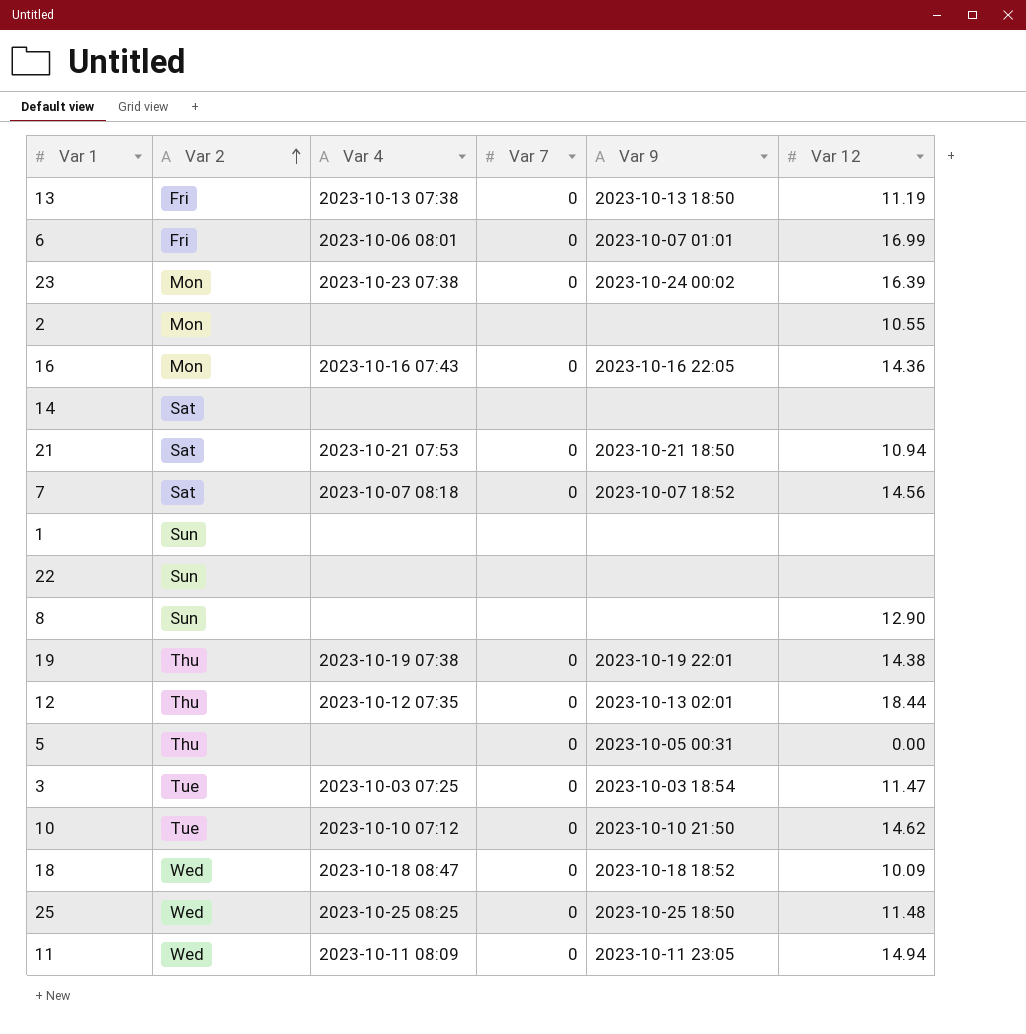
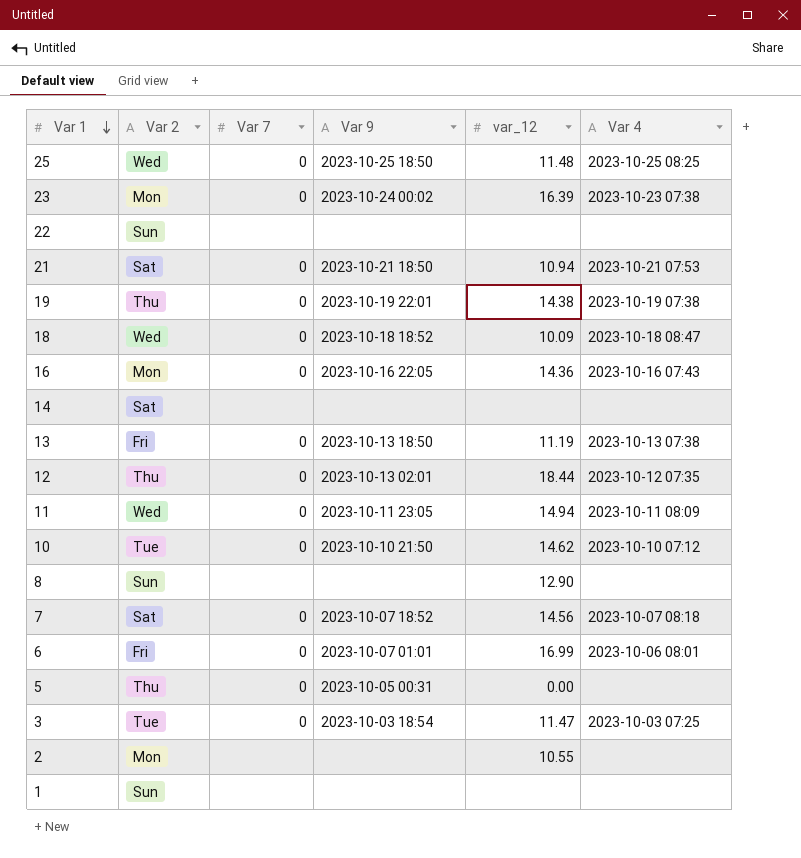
row order: Var 2 ascending -> Var 1 descending
column name: Var 12 -> var_12
column Var 4 | position: 3 -> 6

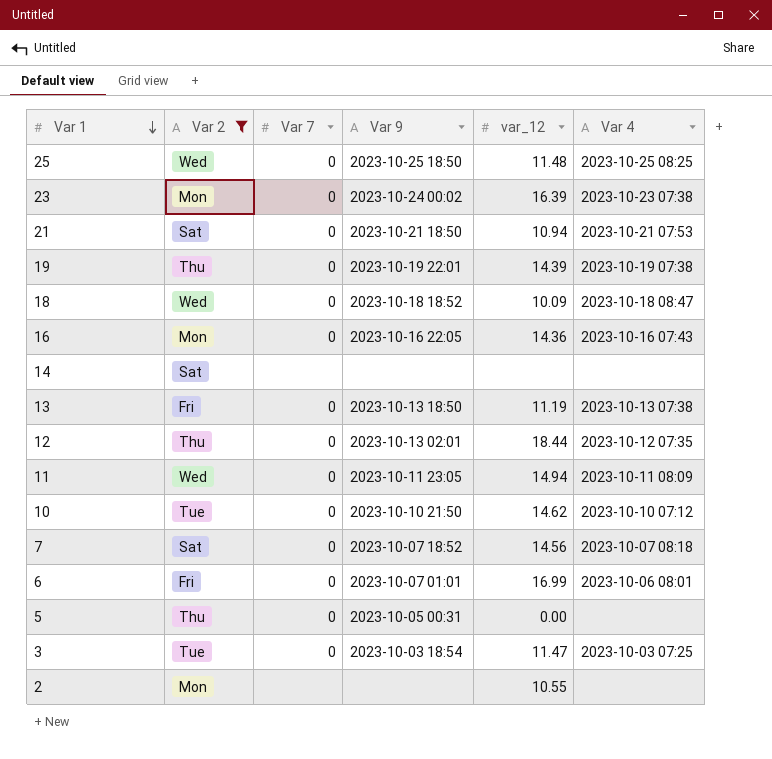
filter: none -> Var 2 != Sun
19 | var_12: 14.38 -> 14.39

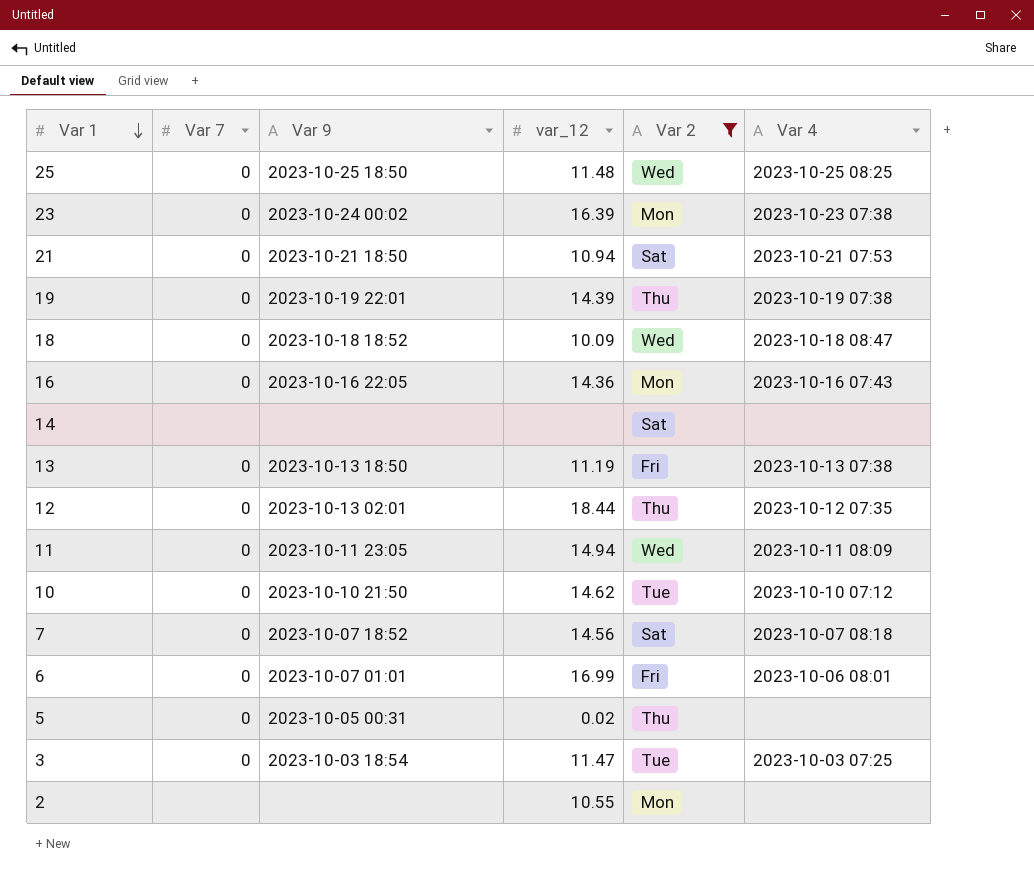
column Var 2 | position: 2 -> 5
5 | var_12: 0.00 -> 0.02

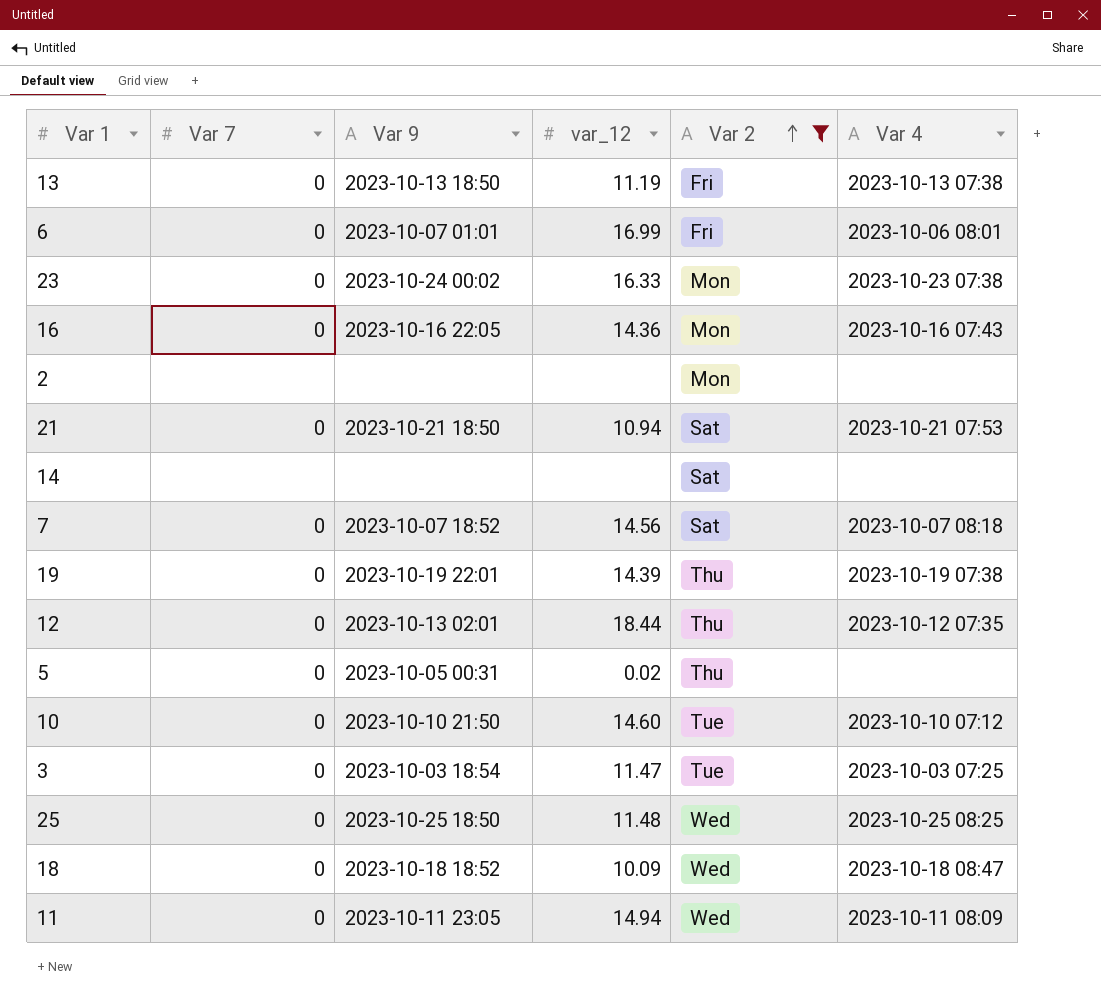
row order: Var 1 descending -> Var 2 ascending
23 | var_12: 16.39 -> 16.33
2 | var_12: 10.55 -> none
10 | var_12: 14.62 -> 14.60

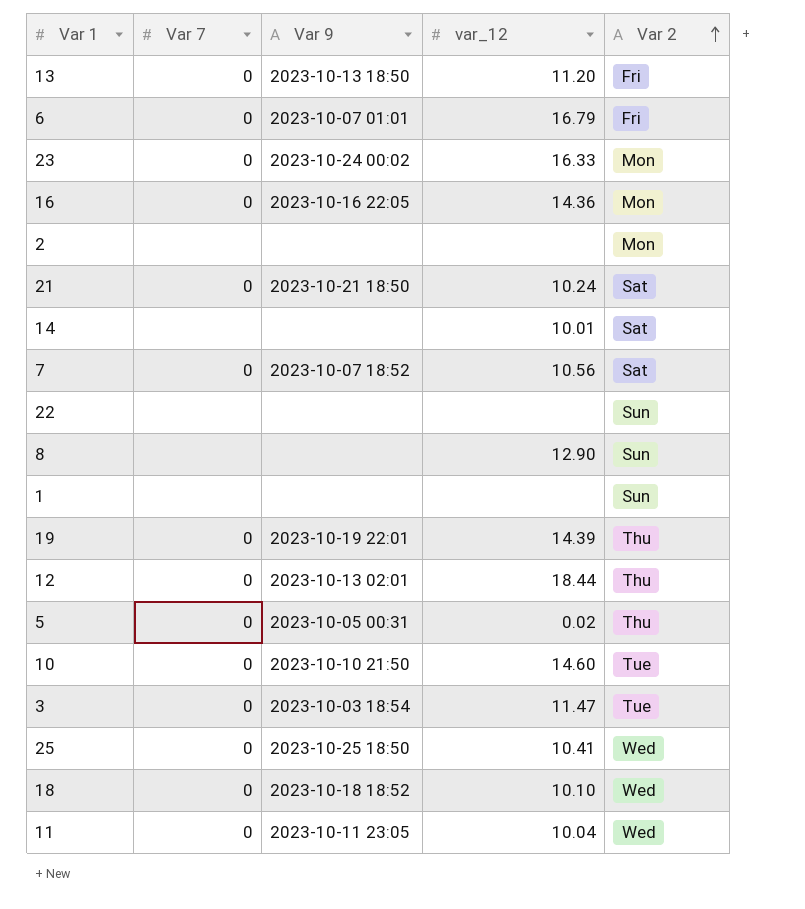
filter: Var 2 != Sun -> none
column Var 4 | position: 6 -> none
13 | var_12: 11.19 -> 11.20
6 | var_12: 16.99 -> 16.79
21 | var_12: 10.94 -> 10.24
14 | var_12: none -> 10.01
7 | var_12: 14.56 -> 10.56
25 | var_12: 11.48 -> 10.41
18 | var_12: 10.09 -> 10.10
11 | var_12: 14.94 -> 10.04

